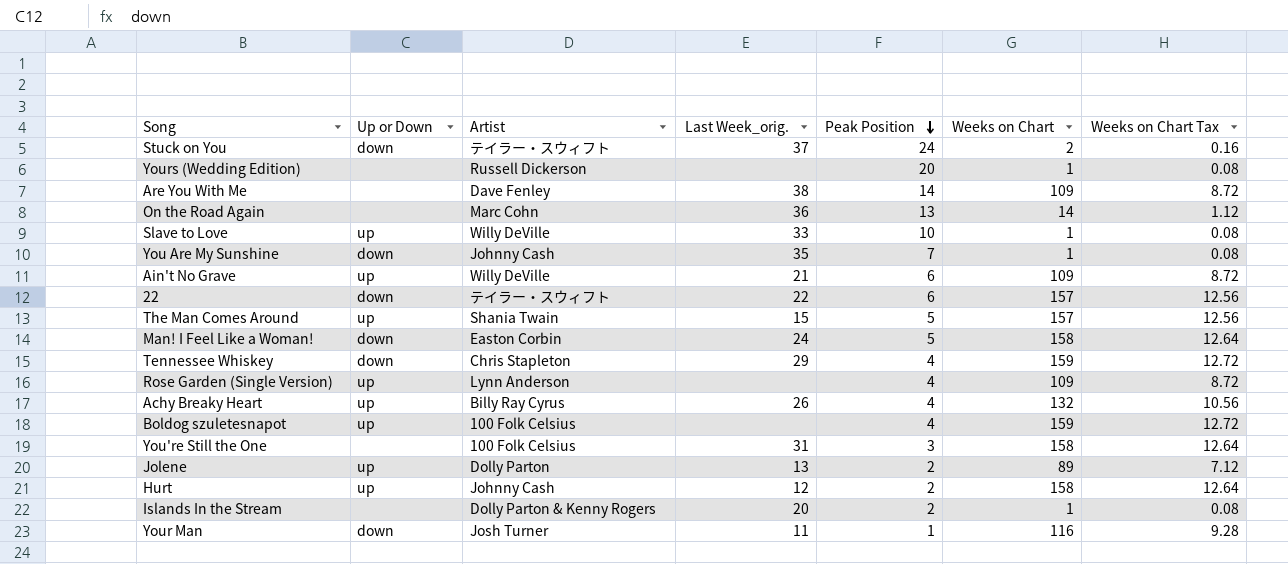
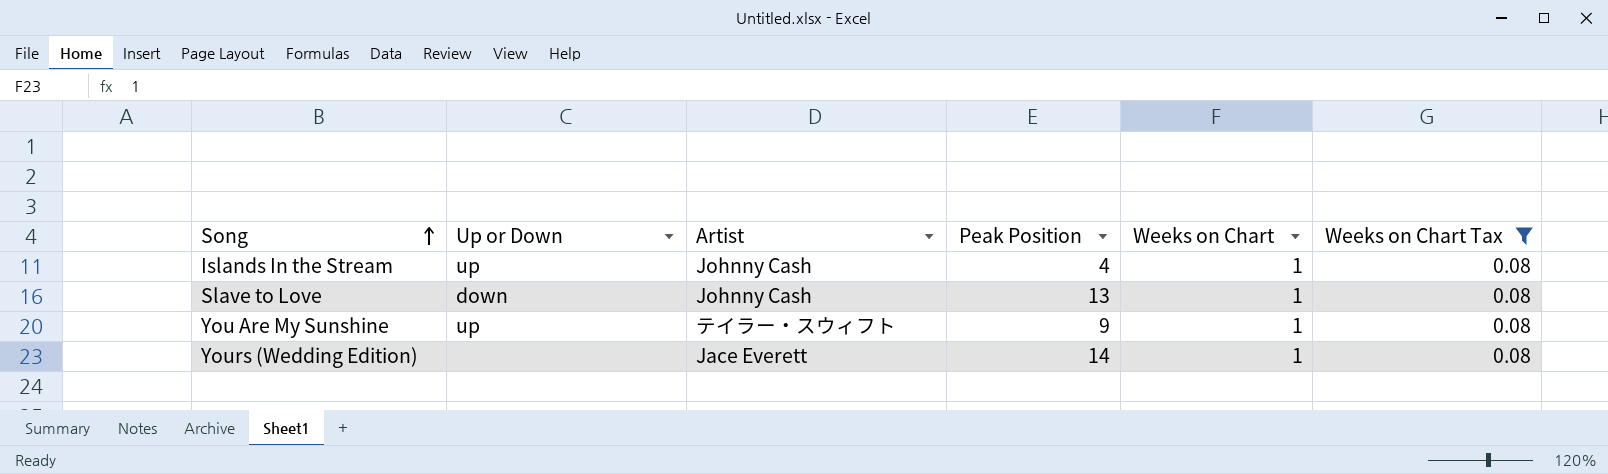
filter: none -> Weeks on Chart Tax = 0.08
row order: Peak Position descending -> Song ascending
column Last Week_orig. | position: 4 -> none
Islands In the Stream | Up or Down: none -> up
Islands In the Stream | Artist: Dolly Parton & Kenny Rogers -> Johnny Cash
Islands In the Stream | Peak Position: 2 -> 4
Slave to Love | Up or Down: up -> down
Slave to Love | Artist: Willy DeVille -> Johnny Cash
Slave to Love | Peak Position: 10 -> 13
You Are My Sunshine | Up or Down: down -> up
You Are My Sunshine | Artist: Johnny Cash -> テイラー・スウィフト
You Are My Sunshine | Peak Position: 7 -> 9
Yours (Wedding Edition) | Artist: Russell Dickerson -> Jace Everett
Yours (Wedding Edition) | Peak Position: 20 -> 14

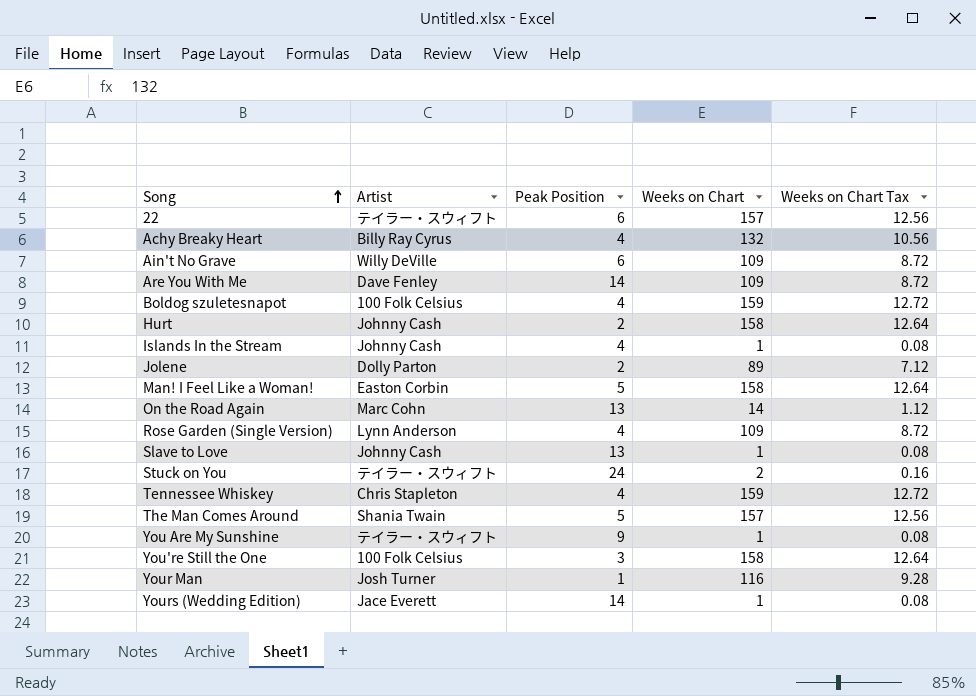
filter: Weeks on Chart Tax = 0.08 -> none
column Up or Down | position: 2 -> none

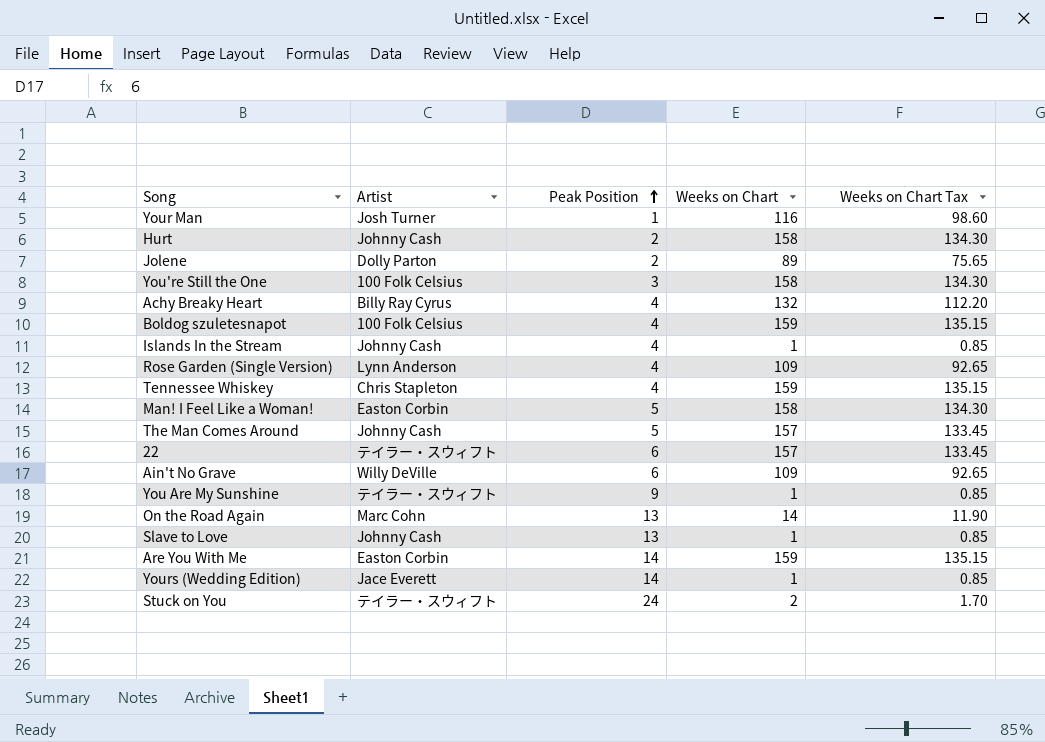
row order: Song ascending -> Peak Position ascending
column Weeks on Chart Tax | formula: [Weeks on Chart] * 0.08 -> [Weeks on Chart] * 0.85
The Man Comes Around | Artist: Shania Twain -> Johnny Cash
Are You With Me | Artist: Dave Fenley -> Easton Corbin
Are You With Me | Weeks on Chart: 109 -> 159

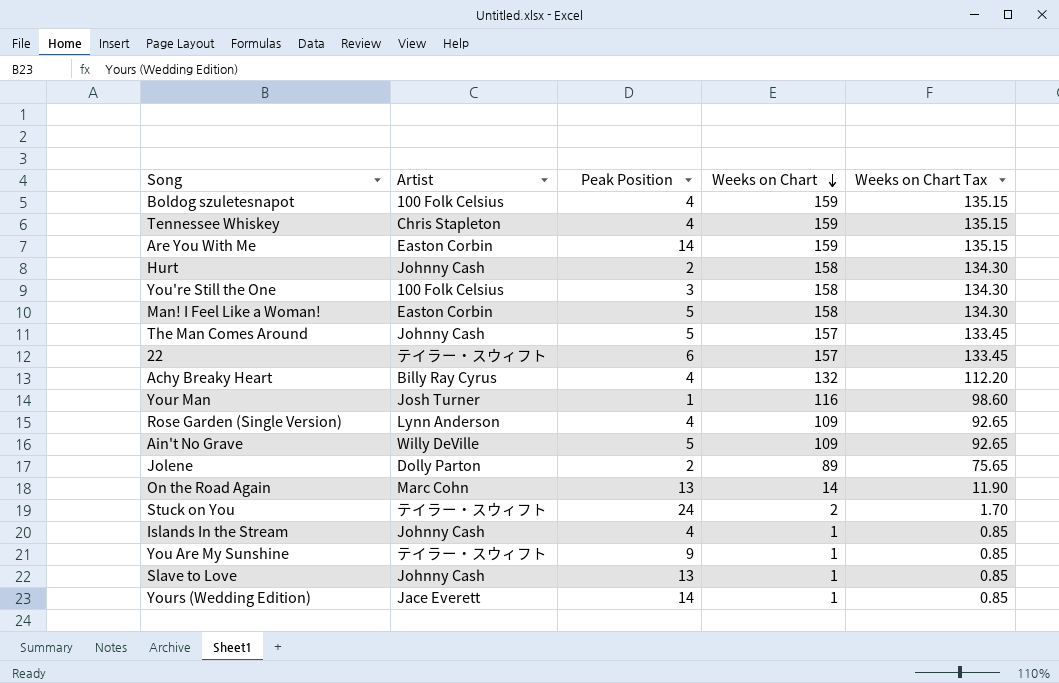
row order: Peak Position ascending -> Weeks on Chart descending
Ain't No Grave | Peak Position: 6 -> 5

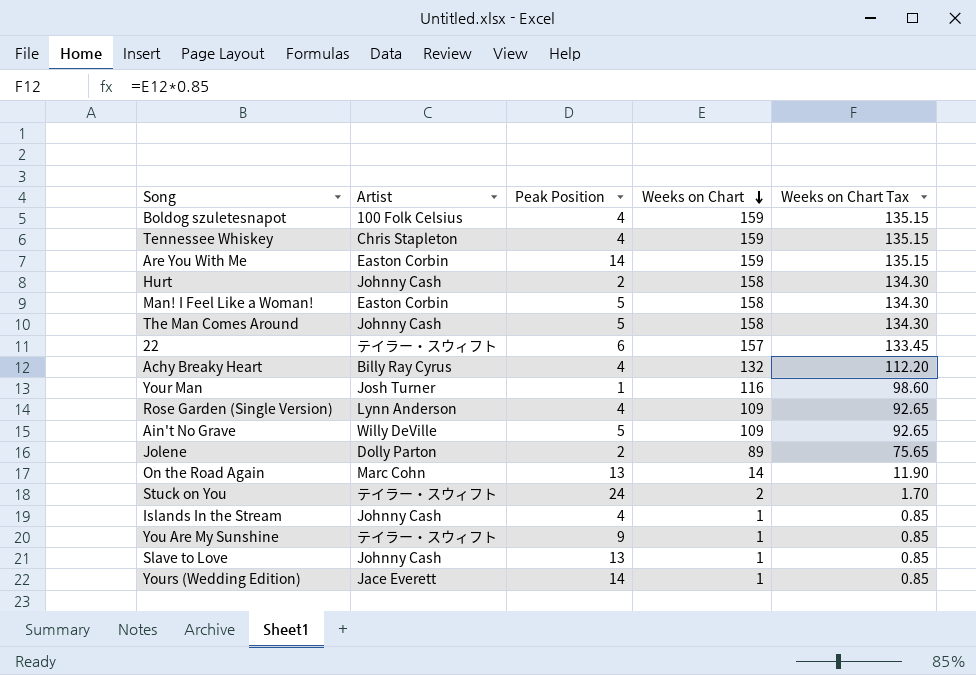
row You're Still the One: 100 Folk Celsius | 3 | 158 | 134.30 -> none
The Man Comes Around | Weeks on Chart: 157 -> 158
The Man Comes Around | Weeks on Chart Tax: 133.45 -> 134.30

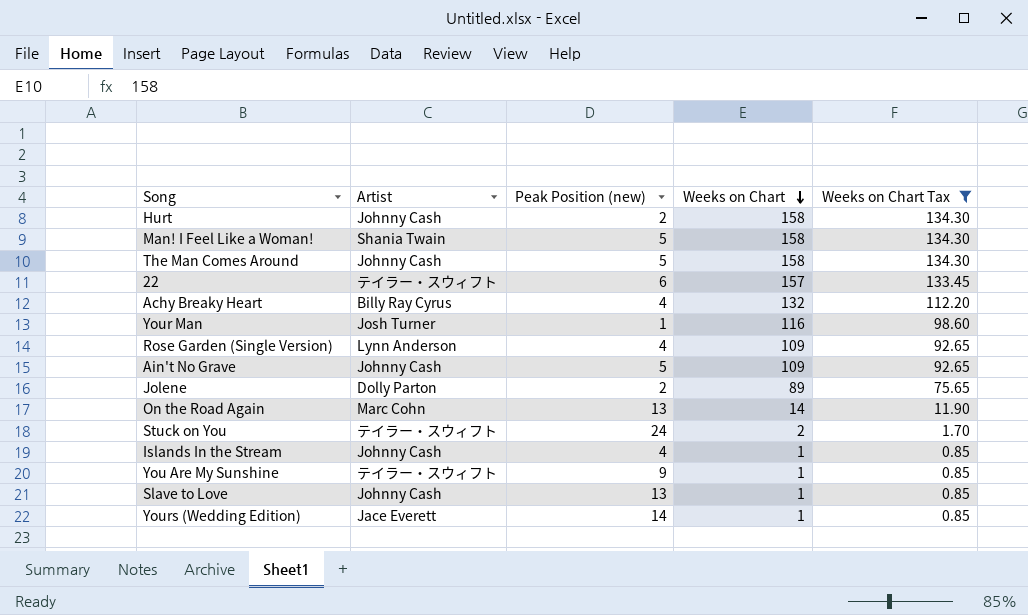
filter: none -> Weeks on Chart Tax != 135.15
column name: Peak Position -> Peak Position (new)
Man! I Feel Like a Woman! | Artist: Easton Corbin -> Shania Twain
Ain't No Grave | Artist: Willy DeVille -> Johnny Cash

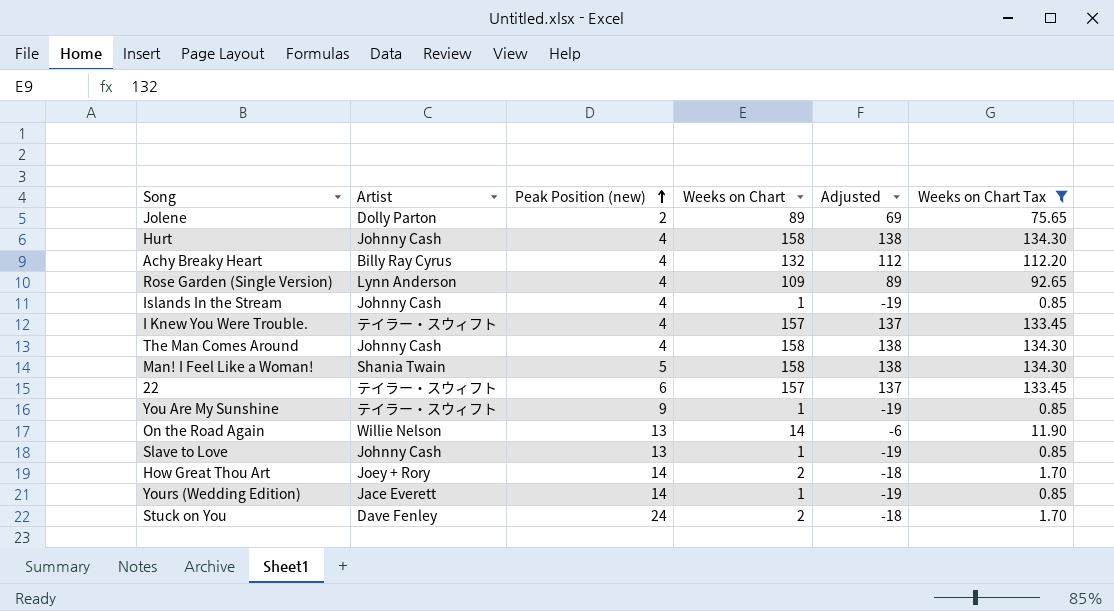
row order: Weeks on Chart descending -> Peak Position (new) ascending
column Adjusted | formula: none -> [Weeks on Chart] - 20
row Your Man: Josh Turner | 1 | 116 | 98.60 -> none
row Ain't No Grave: Johnny Cash | 5 | 109 | 92.65 -> none
Hurt | Peak Position (new): 2 -> 4
row I Knew You Were Trouble.: none -> テイラー・スウィフト | 4 | 157 | 137 | 133.45
The Man Comes Around | Peak Position (new): 5 -> 4
On the Road Again | Artist: Marc Cohn -> Willie Nelson
row How Great Thou Art: none -> Joey + Rory | 14 | 2 | -18 | 1.70
Stuck on You | Artist: テイラー・スウィフト -> Dave Fenley

